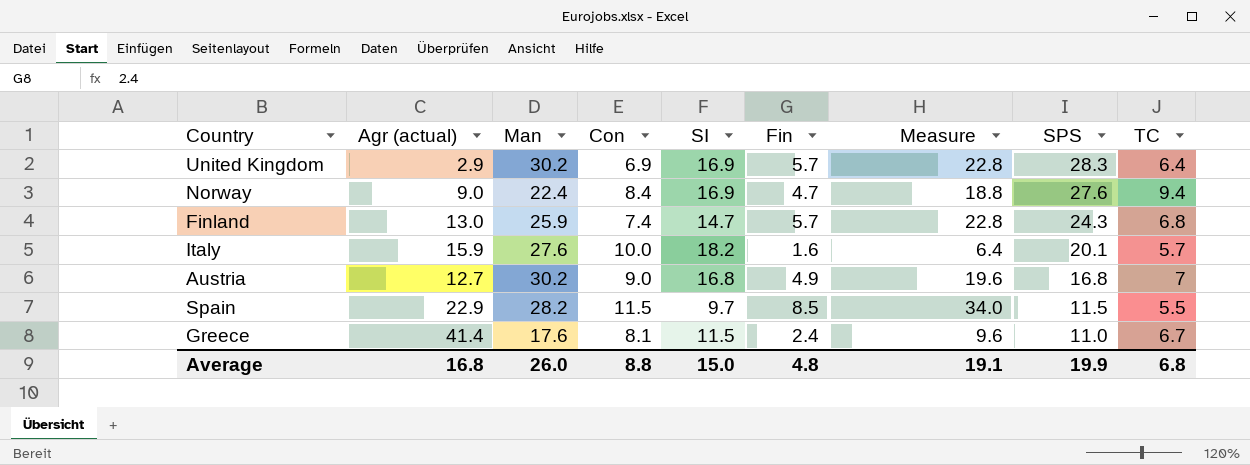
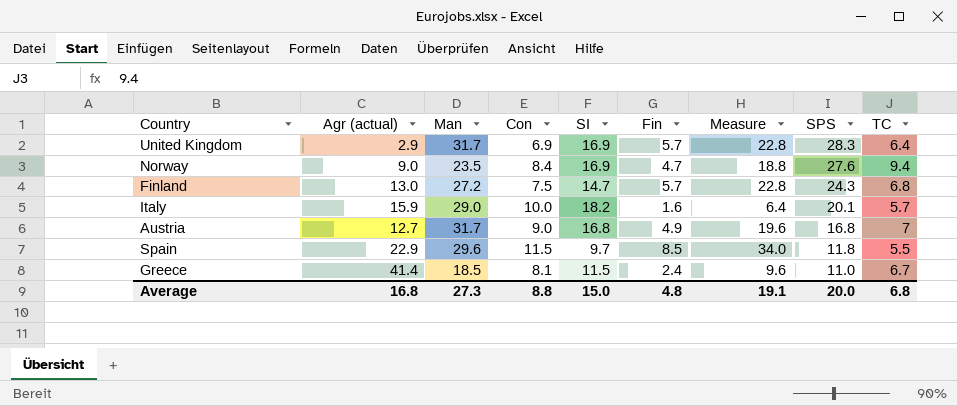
United Kingdom | Man: 30.2 -> 31.7
Norway | Man: 22.4 -> 23.5
Finland | Man: 25.9 -> 27.2
Finland | Con: 7.4 -> 7.5
Italy | Man: 27.6 -> 29.0
Austria | Man: 30.2 -> 31.7
Spain | Man: 28.2 -> 29.6
Spain | SPS: 11.5 -> 11.8
Greece | Man: 17.6 -> 18.5
Average | Man: 26.0 -> 27.3
Average | SPS: 19.9 -> 20.0

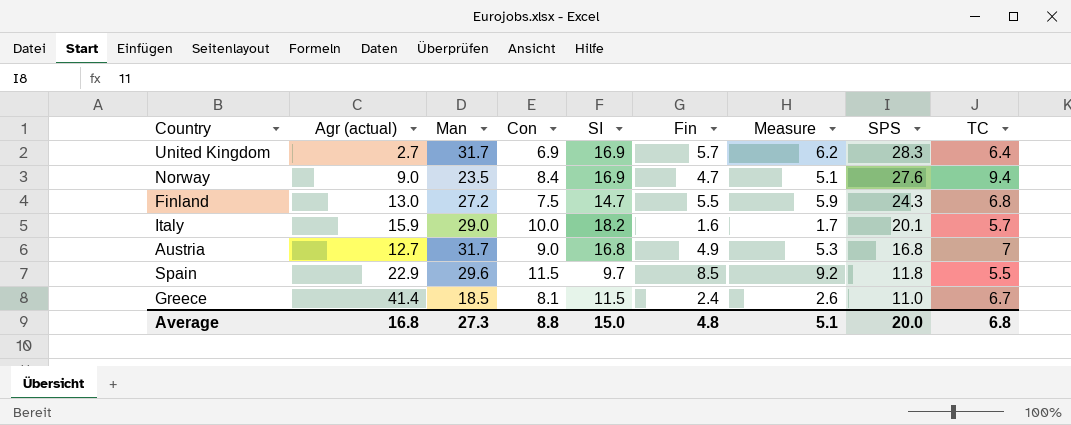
column Measure | formula: [Fin] * 4 -> [Fin] * 1.08
United Kingdom | Agr (actual): 2.9 -> 2.7
Finland | Fin: 5.7 -> 5.5
Average | Measure: 19.1 -> 5.1

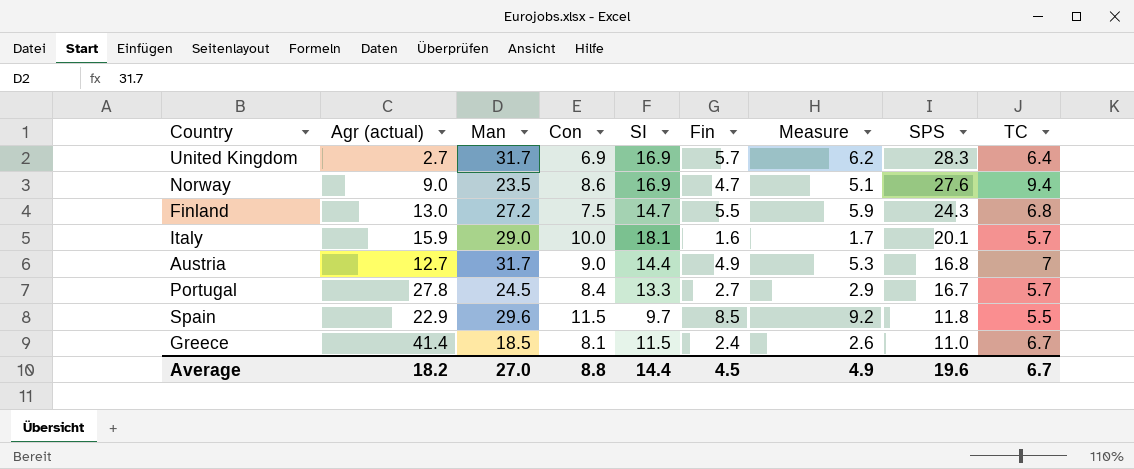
Norway | Con: 8.4 -> 8.6
Italy | SI: 18.2 -> 18.1
Austria | SI: 16.8 -> 14.4
row Portugal: none -> 27.8 | 24.5 | 8.4 | 13.3 | 2.7 | 2.9 | 16.7 | 5.7
Average | Agr (actual): 16.8 -> 18.2
Average | Man: 27.3 -> 27.0
Average | SI: 15.0 -> 14.4
Average | Fin: 4.8 -> 4.5
Average | Measure: 5.1 -> 4.9
Average | SPS: 20.0 -> 19.6
Average | TC: 6.8 -> 6.7

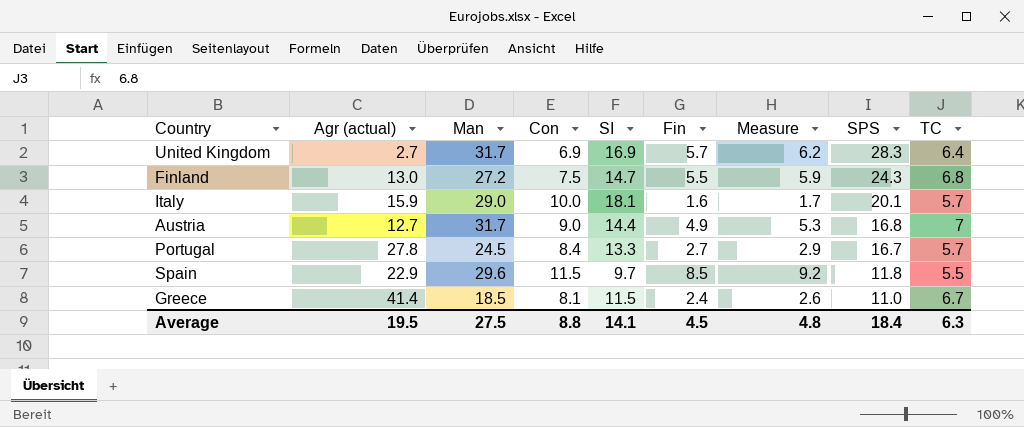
row Norway: 9.0 | 23.5 | 8.6 | 16.9 | 4.7 | 5.1 | 27.6 | 9.4 -> none
Average | Agr (actual): 18.2 -> 19.5
Average | Man: 27.0 -> 27.5
Average | SI: 14.4 -> 14.1
Average | Measure: 4.9 -> 4.8
Average | SPS: 19.6 -> 18.4
Average | TC: 6.7 -> 6.3

